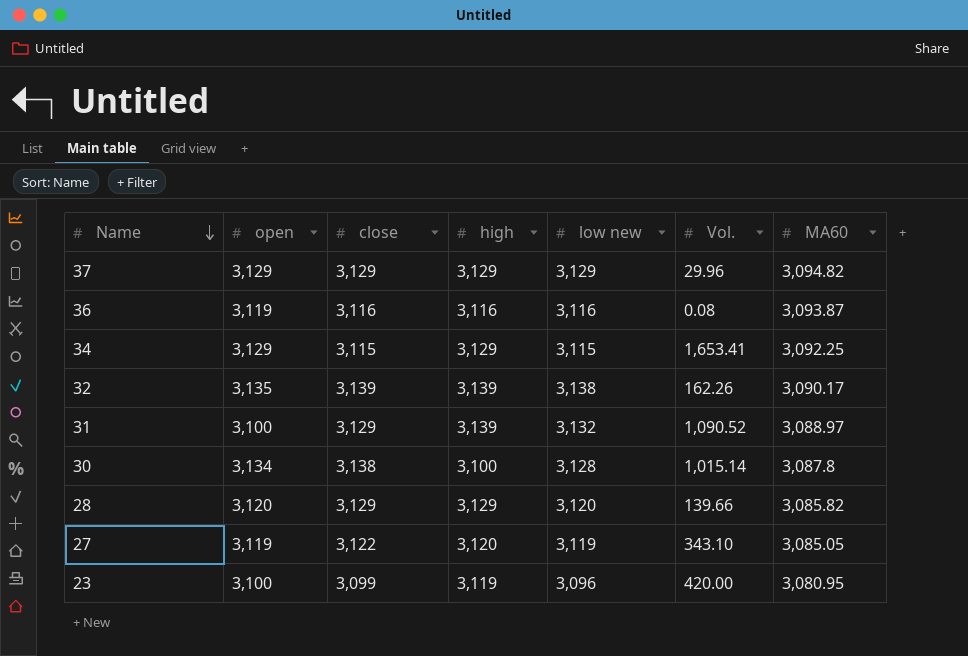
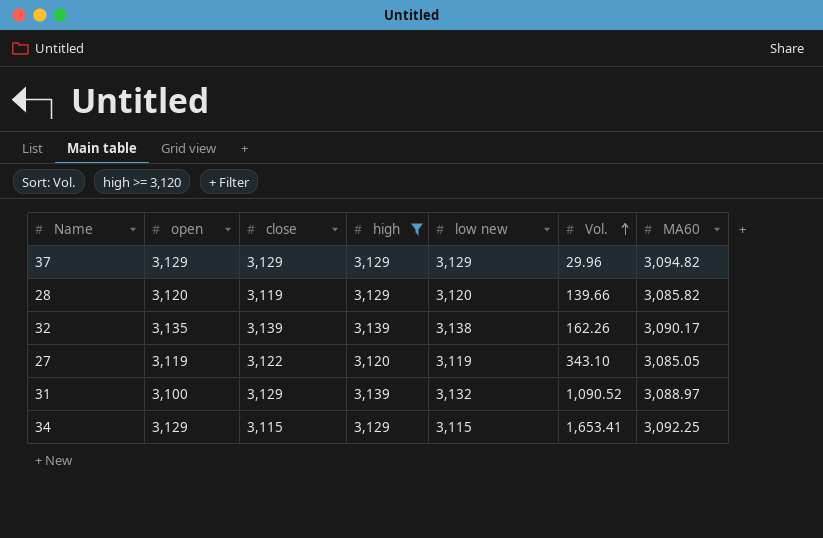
filter: none -> high >= 3,120
row order: Name descending -> Vol. ascending
28 | close: 3,129 -> 3,119

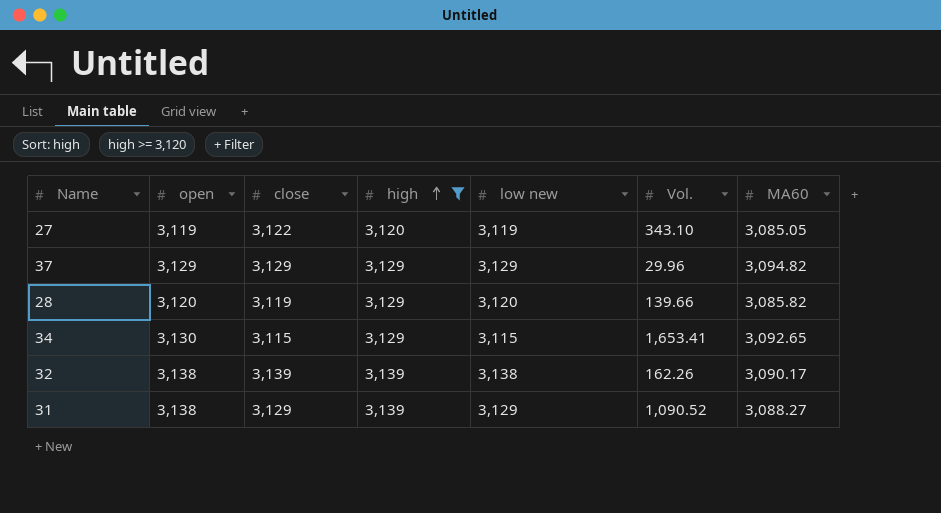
row order: Vol. ascending -> high ascending
34 | open: 3,129 -> 3,130
34 | MA60: 3,092.25 -> 3,092.65
32 | open: 3,135 -> 3,138
31 | open: 3,100 -> 3,138
31 | low new: 3,132 -> 3,129
31 | MA60: 3,088.97 -> 3,088.27

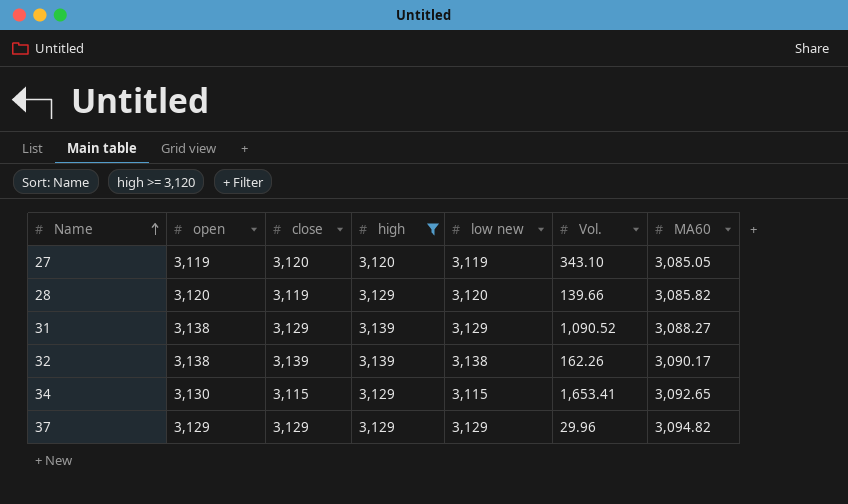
row order: high ascending -> Name ascending
27 | close: 3,122 -> 3,120

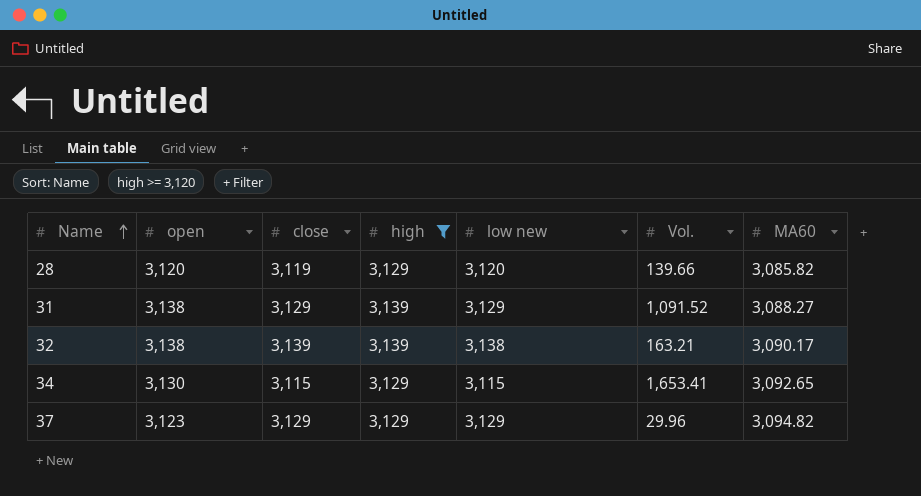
row 27: 3,119 | 3,120 | 3,120 | 3,119 | 343.10 | 3,085.05 -> none
31 | Vol.: 1,090.52 -> 1,091.52
32 | Vol.: 162.26 -> 163.21
37 | open: 3,129 -> 3,123

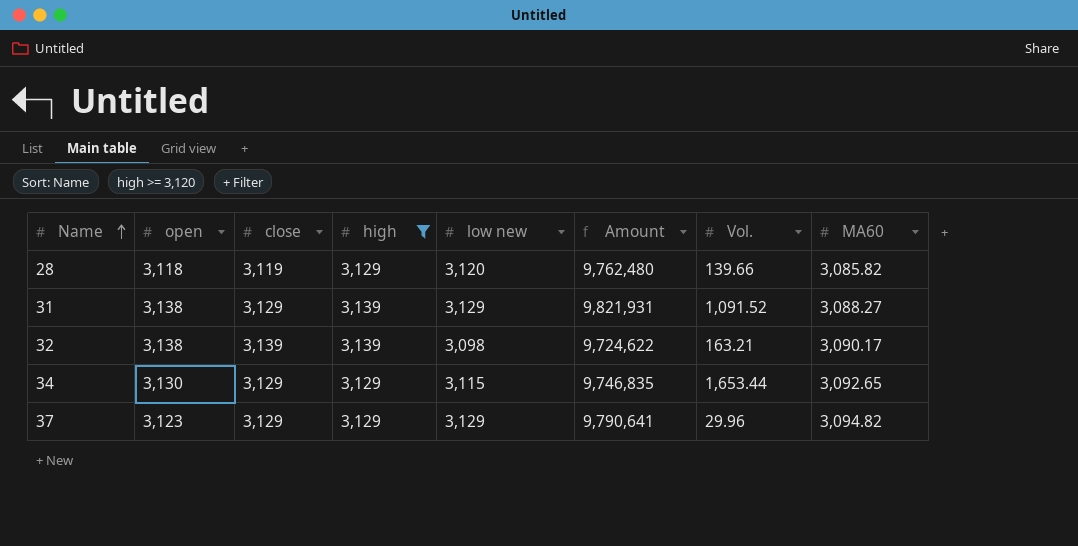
column Amount | formula: none -> [high] * [low new]
28 | open: 3,120 -> 3,118
32 | low new: 3,138 -> 3,098
34 | close: 3,115 -> 3,129
34 | Vol.: 1,653.41 -> 1,653.44

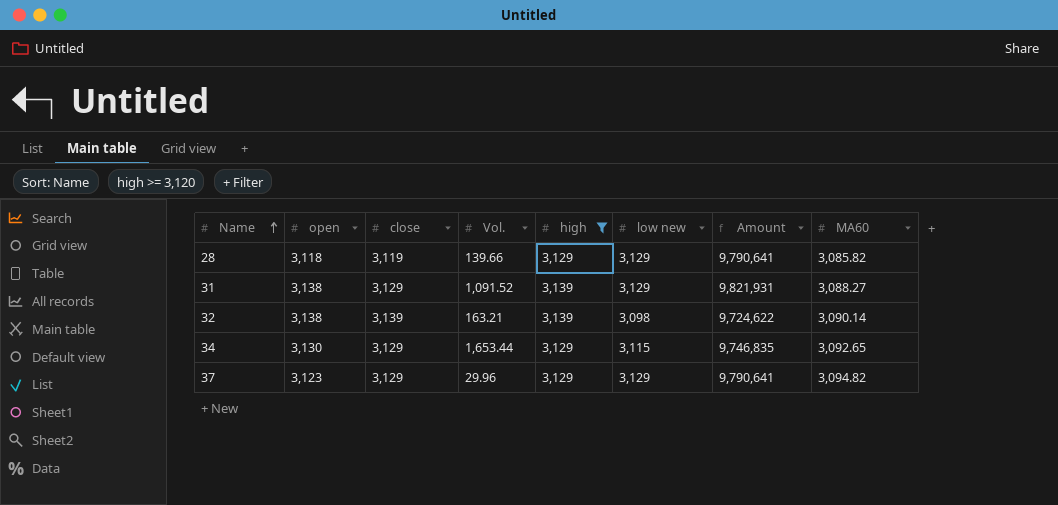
column Vol. | position: 7 -> 4
28 | low new: 3,120 -> 3,129
28 | Amount: 9,762,480 -> 9,790,641
32 | MA60: 3,090.17 -> 3,090.14

